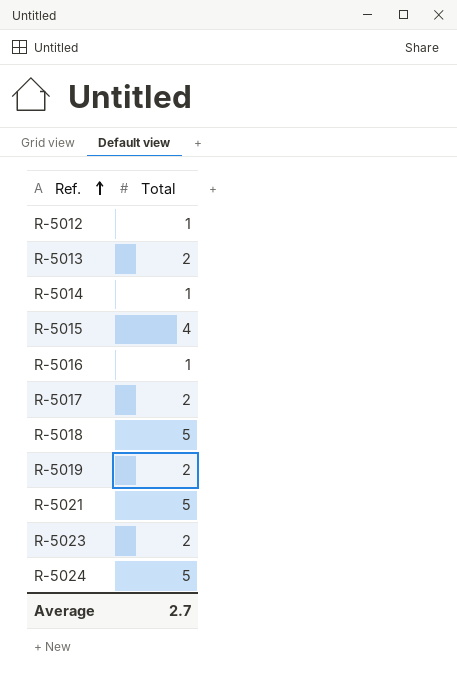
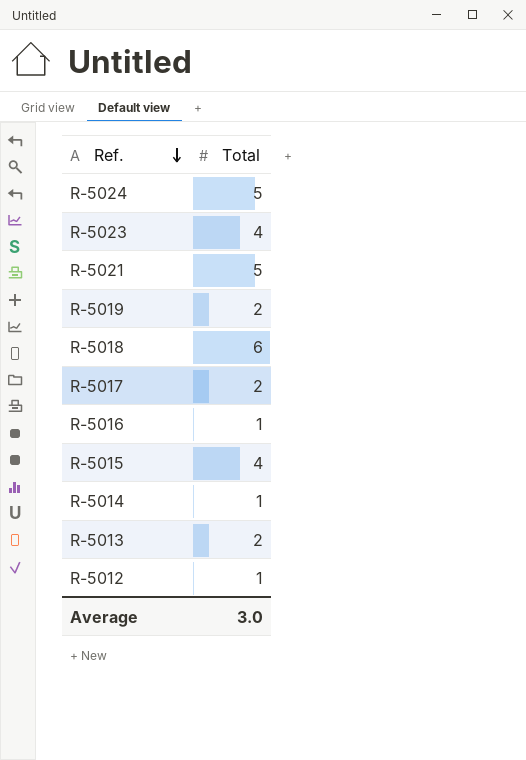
row order: Ref. ascending -> Ref. descending
R-5023 | Total: 2 -> 4
R-5018 | Total: 5 -> 6
Average | Total: 2.7 -> 3.0

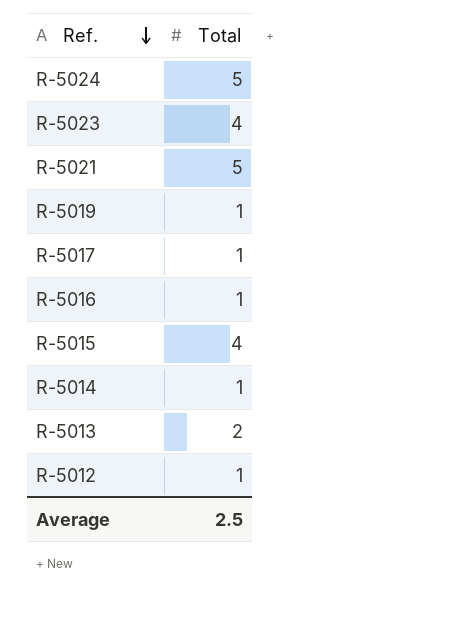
row R-5018: 6 -> none
R-5019 | Total: 2 -> 1
R-5017 | Total: 2 -> 1
Average | Total: 3.0 -> 2.5

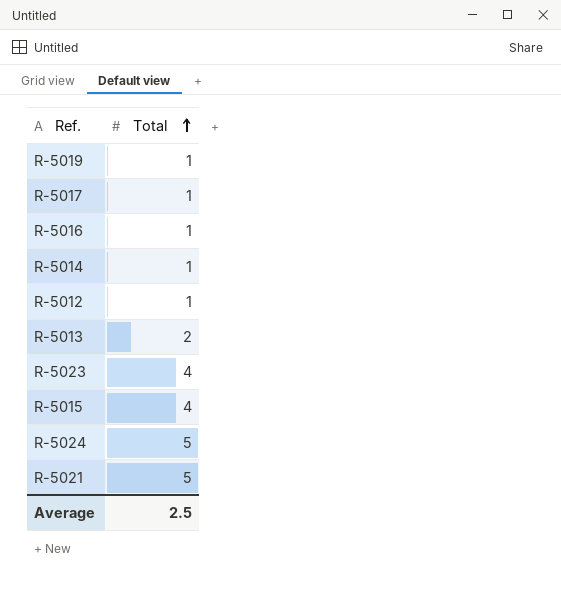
row order: Ref. descending -> Total ascending

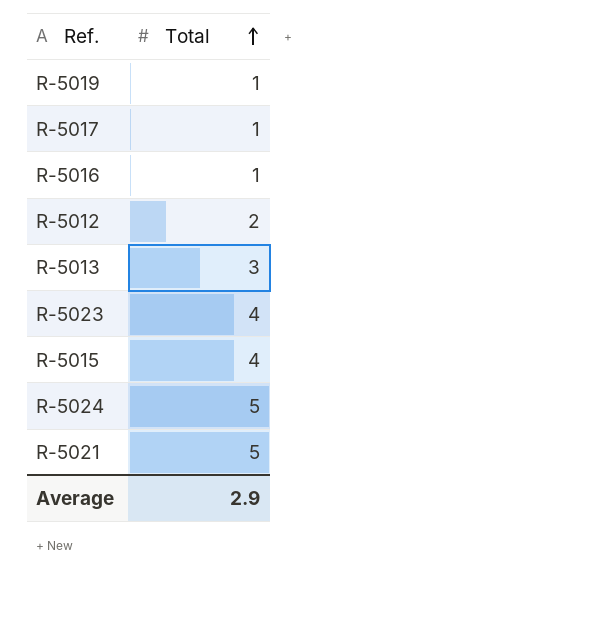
row R-5014: 1 -> none
R-5012 | Total: 1 -> 2
R-5013 | Total: 2 -> 3
Average | Total: 2.5 -> 2.9

